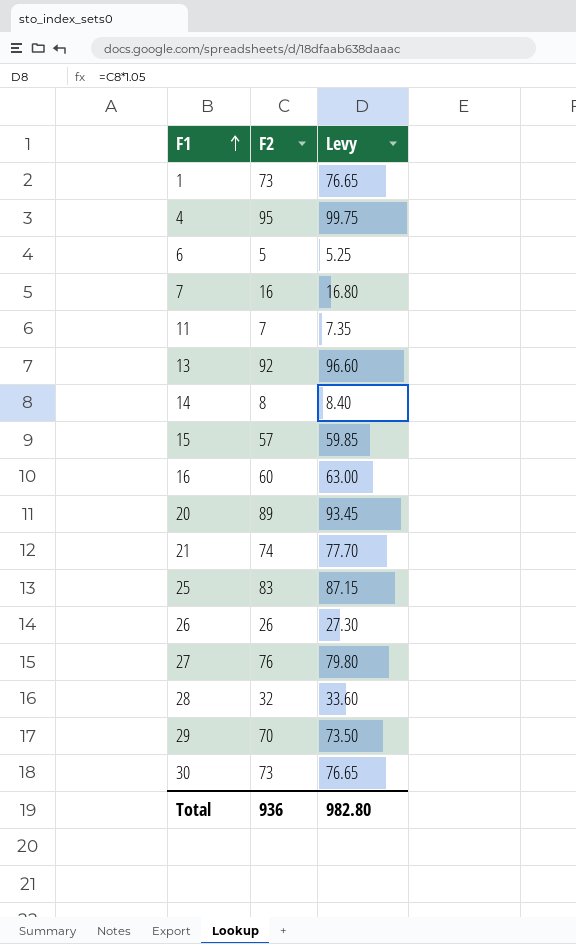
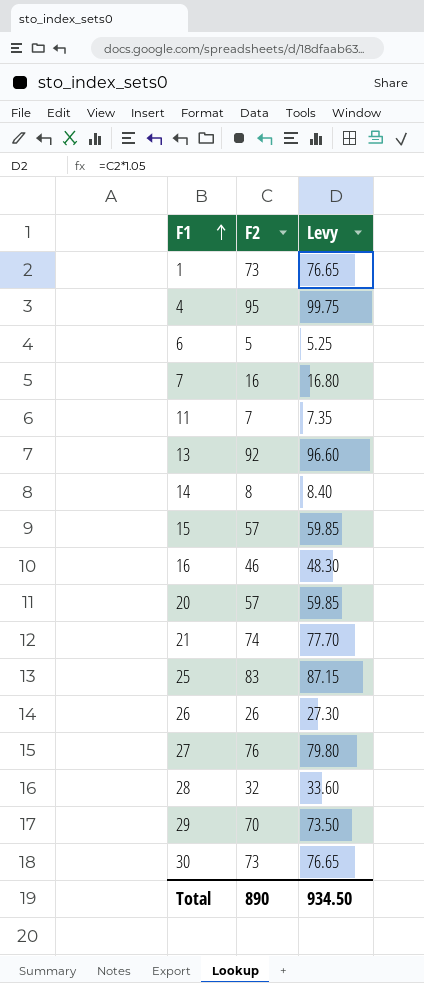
16 | F2: 60 -> 46
16 | Levy: 63.00 -> 48.30
20 | F2: 89 -> 57
20 | Levy: 93.45 -> 59.85
Total | F2: 936 -> 890
Total | Levy: 982.80 -> 934.50

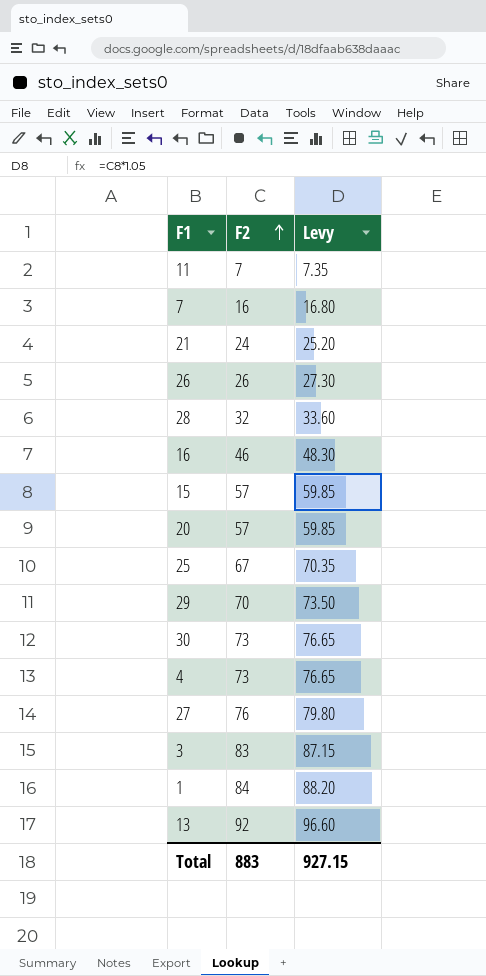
row order: F1 ascending -> F2 ascending
row 6: 5 | 5.25 -> none
row 14: 8 | 8.40 -> none
21 | F2: 74 -> 24
21 | Levy: 77.70 -> 25.20
25 | F2: 83 -> 67
25 | Levy: 87.15 -> 70.35
4 | F2: 95 -> 73
4 | Levy: 99.75 -> 76.65
row 3: none -> 83 | 87.15
1 | F2: 73 -> 84
1 | Levy: 76.65 -> 88.20
Total | F2: 890 -> 883
Total | Levy: 934.50 -> 927.15

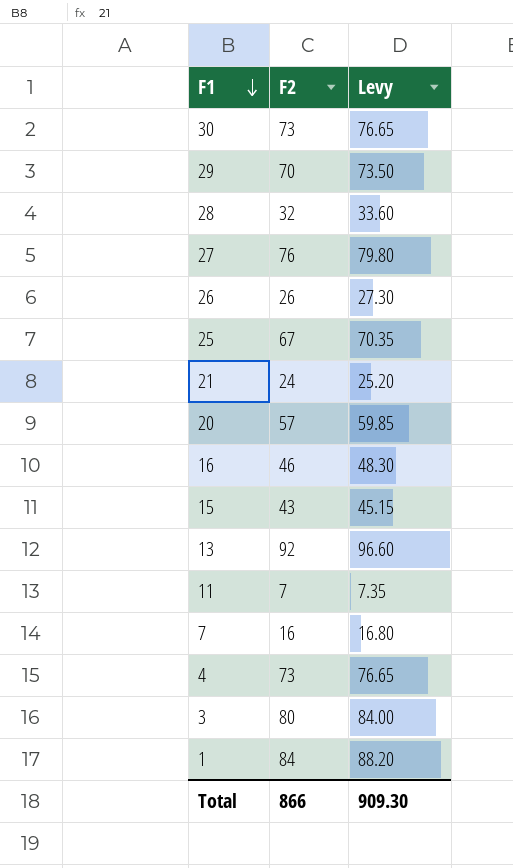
row order: F2 ascending -> F1 descending
15 | F2: 57 -> 43
15 | Levy: 59.85 -> 45.15
3 | F2: 83 -> 80
3 | Levy: 87.15 -> 84.00
Total | F2: 883 -> 866
Total | Levy: 927.15 -> 909.30

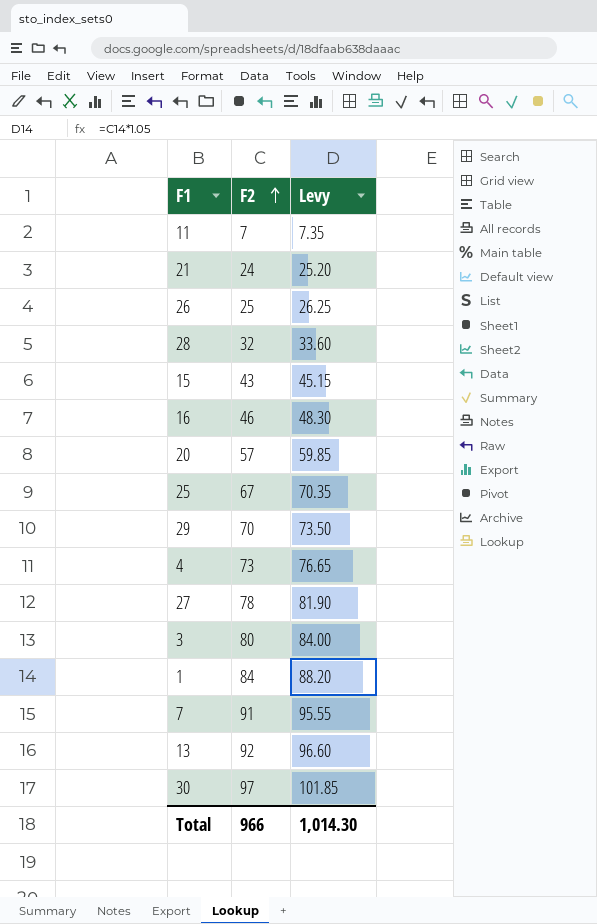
row order: F1 descending -> F2 ascending
26 | F2: 26 -> 25
26 | Levy: 27.30 -> 26.25
27 | F2: 76 -> 78
27 | Levy: 79.80 -> 81.90
7 | F2: 16 -> 91
7 | Levy: 16.80 -> 95.55
30 | F2: 73 -> 97
30 | Levy: 76.65 -> 101.85
Total | F2: 866 -> 966
Total | Levy: 909.30 -> 1,014.30

